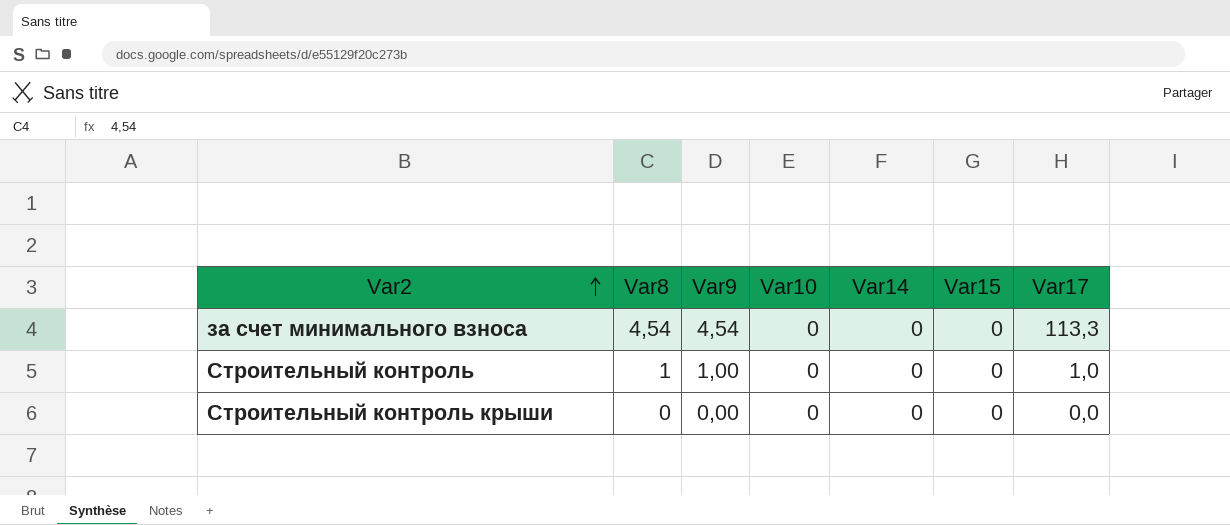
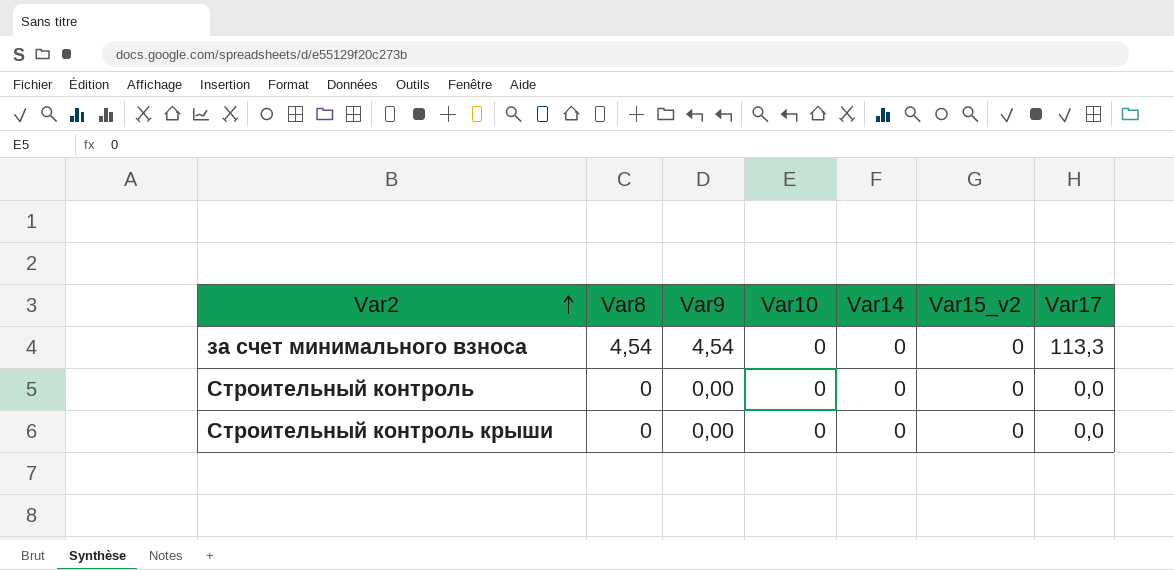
column name: Var15 -> Var15_v2
Строительный контроль | Var8: 1 -> 0
Строительный контроль | Var9: 1,00 -> 0,00
Строительный контроль | Var17: 1,0 -> 0,0

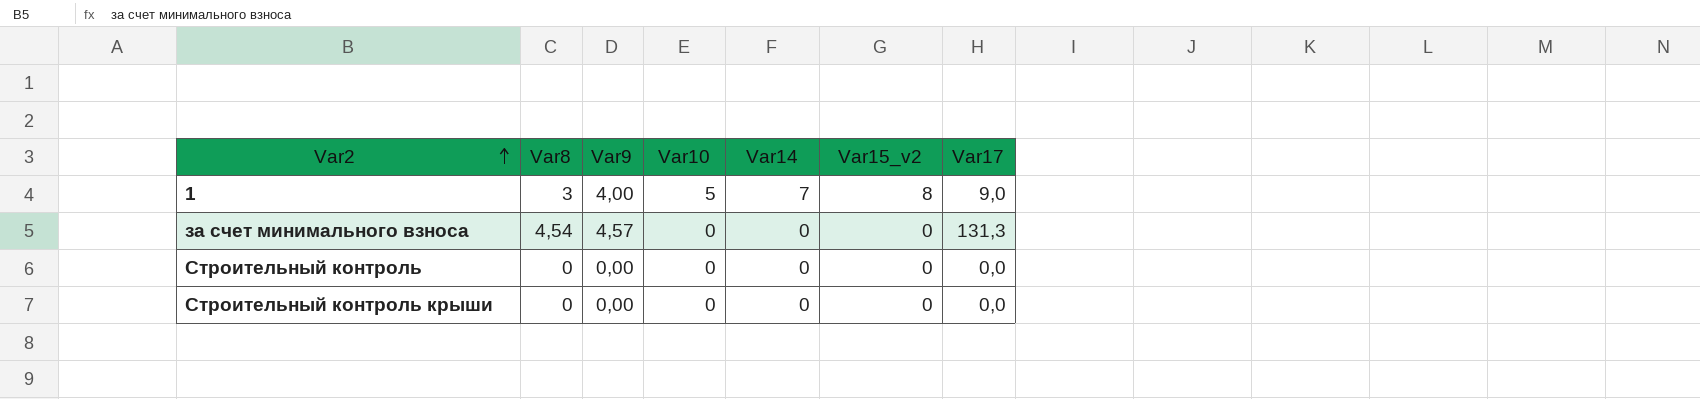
row 1: none -> 3 | 4,00 | 5 | 7 | 8 | 9,0
за счет минимального взноса | Var9: 4,54 -> 4,57
за счет минимального взноса | Var17: 113,3 -> 131,3

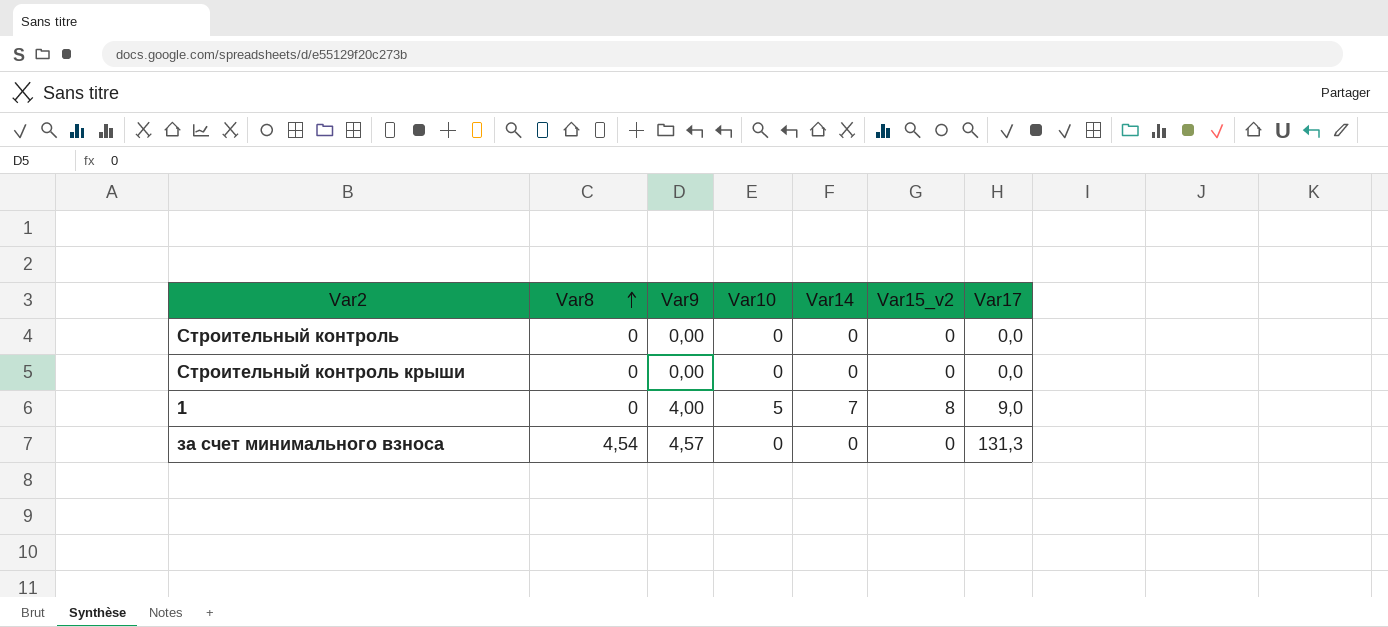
row order: Var2 ascending -> Var8 ascending
1 | Var8: 3 -> 0

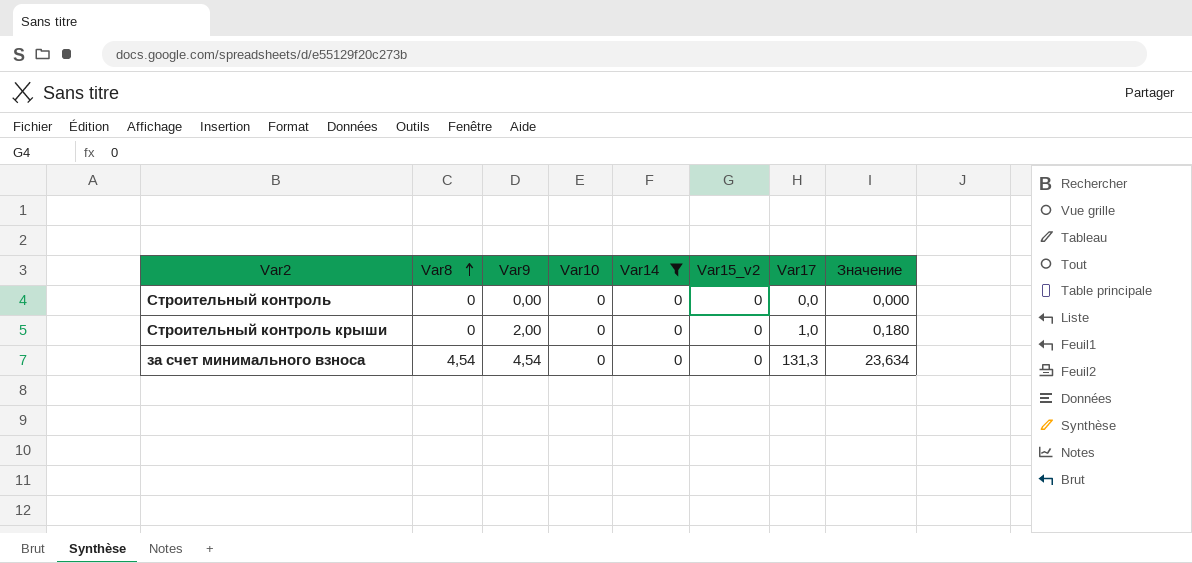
filter: none -> Var14 = 0
column Значение | formula: none -> [Var17] * 0,18
Строительный контроль крыши | Var9: 0,00 -> 2,00
Строительный контроль крыши | Var17: 0,0 -> 1,0
за счет минимального взноса | Var9: 4,57 -> 4,54

